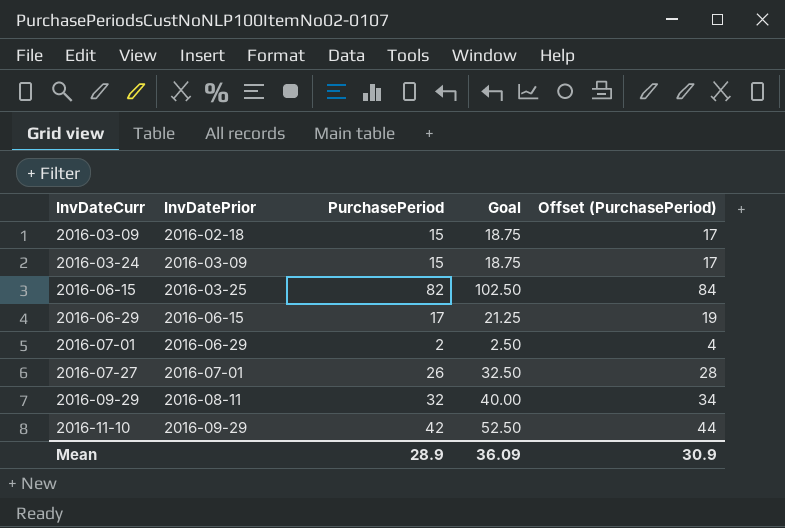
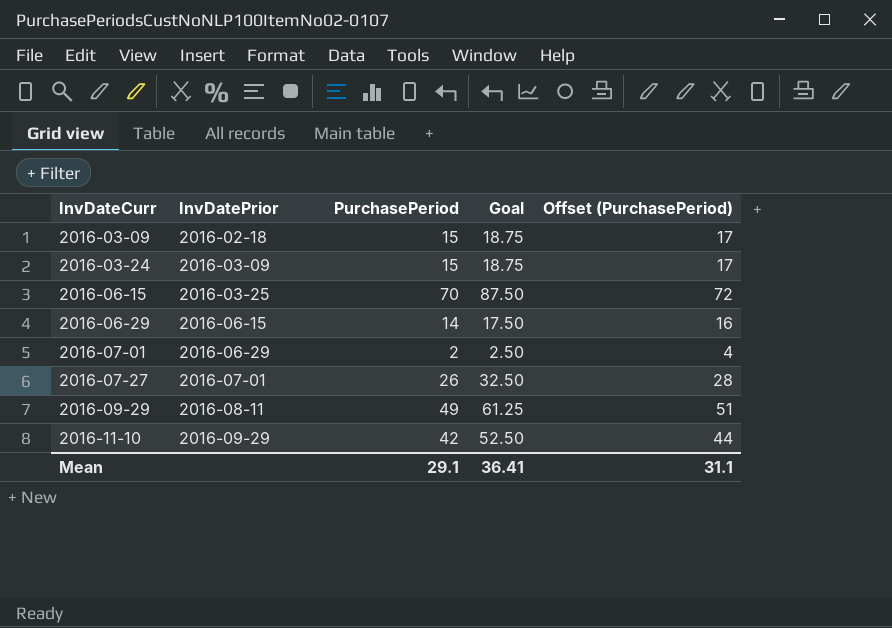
2016-06-15 | PurchasePeriod: 82 -> 70
2016-06-15 | Goal: 102.50 -> 87.50
2016-06-15 | Offset (PurchasePeriod): 84 -> 72
2016-06-29 | PurchasePeriod: 17 -> 14
2016-06-29 | Goal: 21.25 -> 17.50
2016-06-29 | Offset (PurchasePeriod): 19 -> 16
2016-09-29 | PurchasePeriod: 32 -> 49
2016-09-29 | Goal: 40.00 -> 61.25
2016-09-29 | Offset (PurchasePeriod): 34 -> 51
Mean | PurchasePeriod: 28.9 -> 29.1
Mean | Goal: 36.09 -> 36.41
Mean | Offset (PurchasePeriod): 30.9 -> 31.1

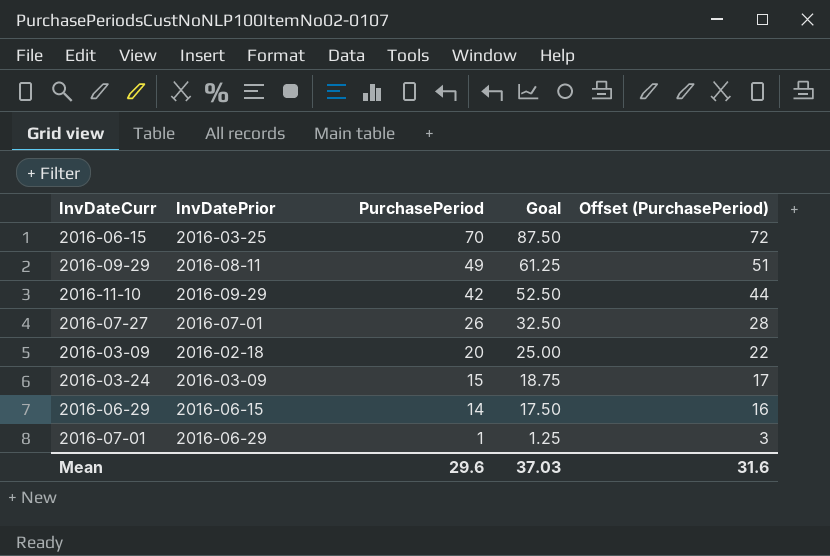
row order: InvDateCurr ascending -> PurchasePeriod descending
2016-03-09 | PurchasePeriod: 15 -> 20
2016-03-09 | Goal: 18.75 -> 25.00
2016-03-09 | Offset (PurchasePeriod): 17 -> 22
2016-07-01 | PurchasePeriod: 2 -> 1
2016-07-01 | Goal: 2.50 -> 1.25
2016-07-01 | Offset (PurchasePeriod): 4 -> 3
Mean | PurchasePeriod: 29.1 -> 29.6
Mean | Goal: 36.41 -> 37.03
Mean | Offset (PurchasePeriod): 31.1 -> 31.6

